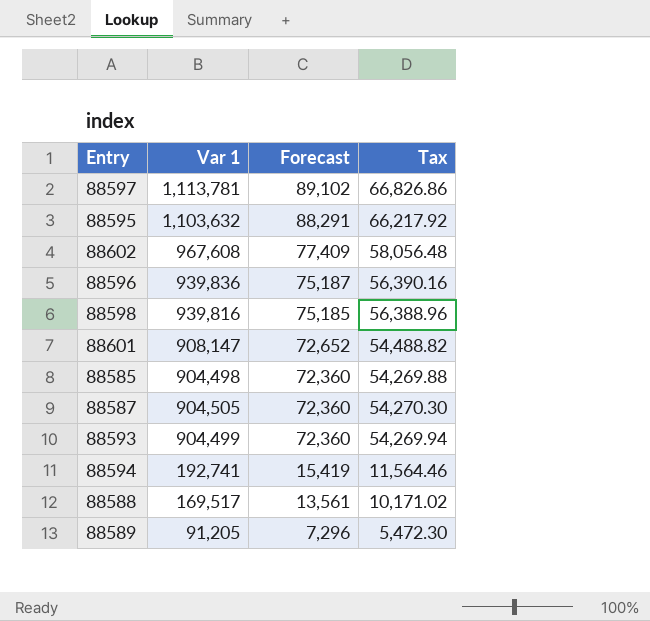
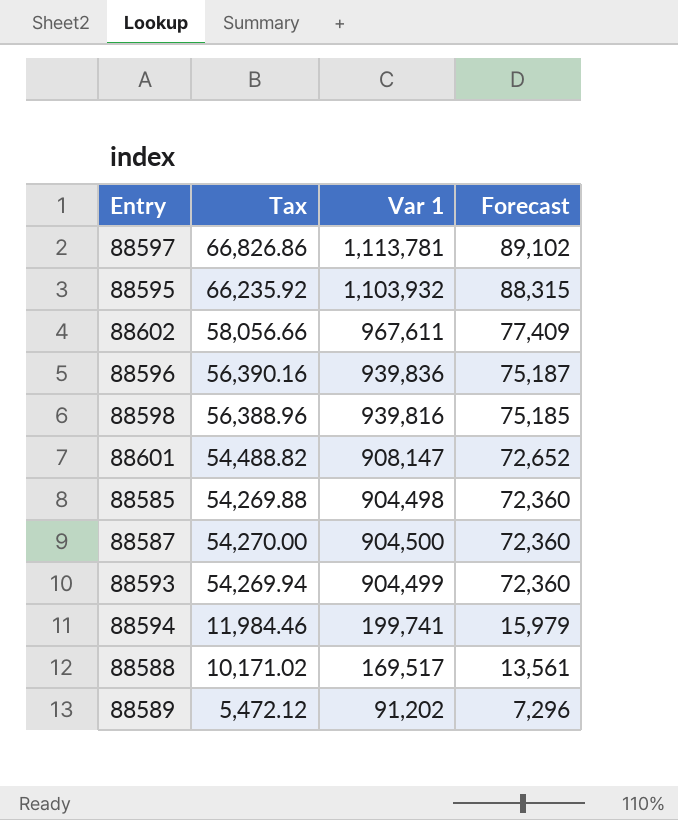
column Tax | position: 4 -> 2
88595 | Tax: 66,217.92 -> 66,235.92
88595 | Var 1: 1,103,632 -> 1,103,932
88595 | Forecast: 88,291 -> 88,315
88602 | Tax: 58,056.48 -> 58,056.66
88602 | Var 1: 967,608 -> 967,611
88587 | Tax: 54,270.30 -> 54,270.00
88587 | Var 1: 904,505 -> 904,500
88594 | Tax: 11,564.46 -> 11,984.46
88594 | Var 1: 192,741 -> 199,741
88594 | Forecast: 15,419 -> 15,979
88589 | Tax: 5,472.30 -> 5,472.12
88589 | Var 1: 91,205 -> 91,202

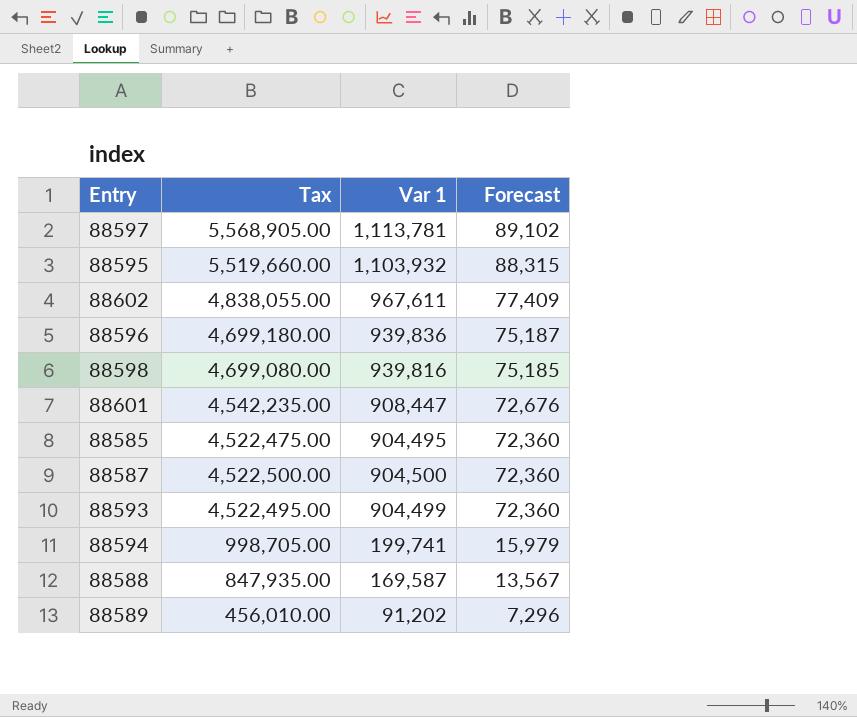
column Tax | formula: [Var 1] * 0.06 -> [Var 1] * 5
88601 | Var 1: 908,147 -> 908,447
88601 | Forecast: 72,652 -> 72,676
88585 | Var 1: 904,498 -> 904,495
88588 | Var 1: 169,517 -> 169,587
88588 | Forecast: 13,561 -> 13,567

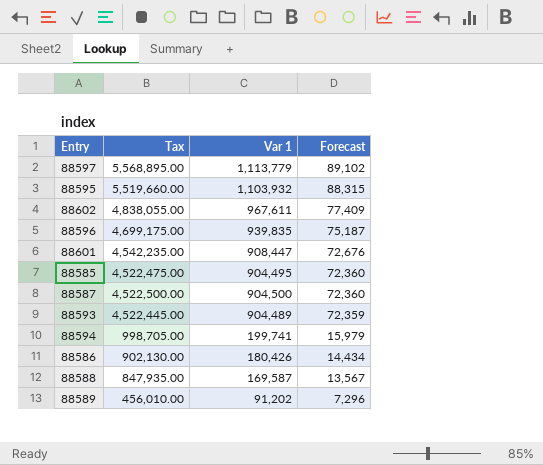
row 88598: 4,699,080.00 | 939,816 | 75,185 -> none
88597 | Tax: 5,568,905.00 -> 5,568,895.00
88597 | Var 1: 1,113,781 -> 1,113,779
88596 | Tax: 4,699,180.00 -> 4,699,175.00
88596 | Var 1: 939,836 -> 939,835
88593 | Tax: 4,522,495.00 -> 4,522,445.00
88593 | Var 1: 904,499 -> 904,489
88593 | Forecast: 72,360 -> 72,359
row 88586: none -> 902,130.00 | 180,426 | 14,434

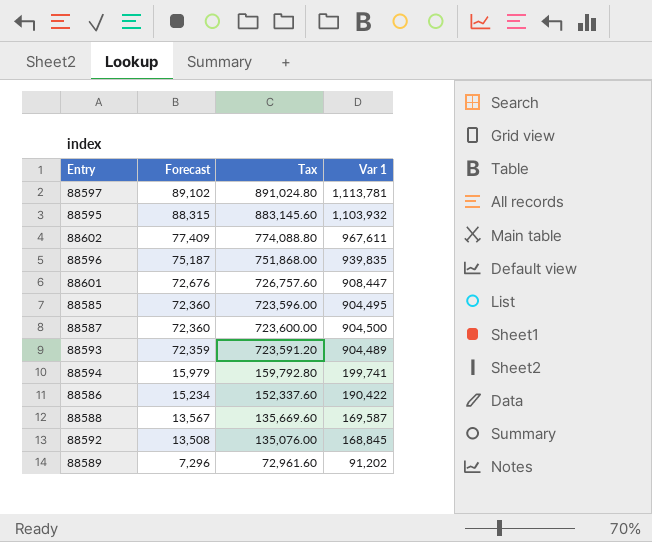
column Forecast | position: 4 -> 2
column Tax | formula: [Var 1] * 5 -> [Var 1] * 0.8
88597 | Var 1: 1,113,779 -> 1,113,781
88586 | Forecast: 14,434 -> 15,234
88586 | Var 1: 180,426 -> 190,422
row 88592: none -> 13,508 | 135,076.00 | 168,845

